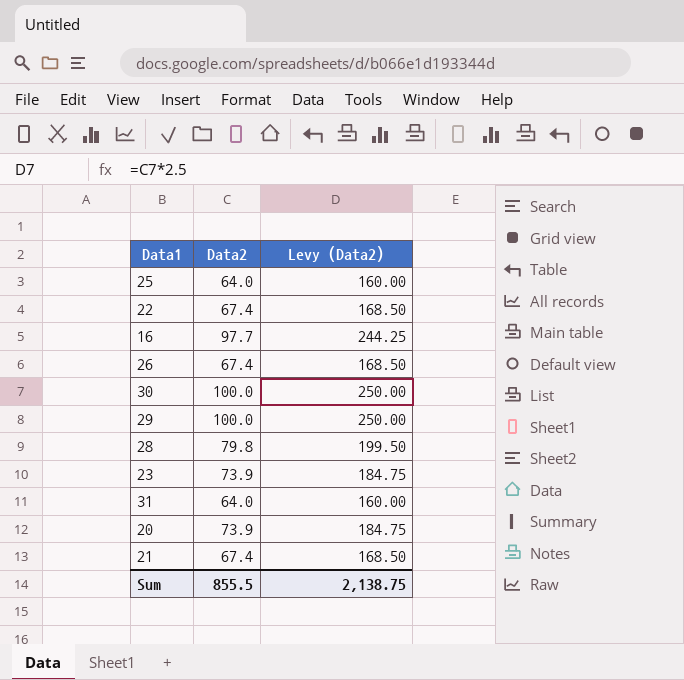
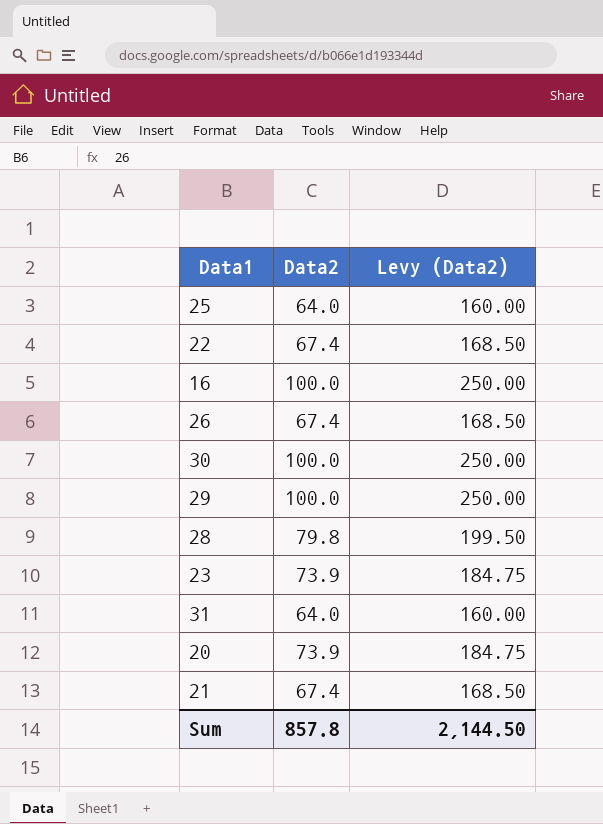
16 | Data2: 97.7 -> 100.0
16 | Levy (Data2): 244.25 -> 250.00
Sum | Data2: 855.5 -> 857.8
Sum | Levy (Data2): 2,138.75 -> 2,144.50

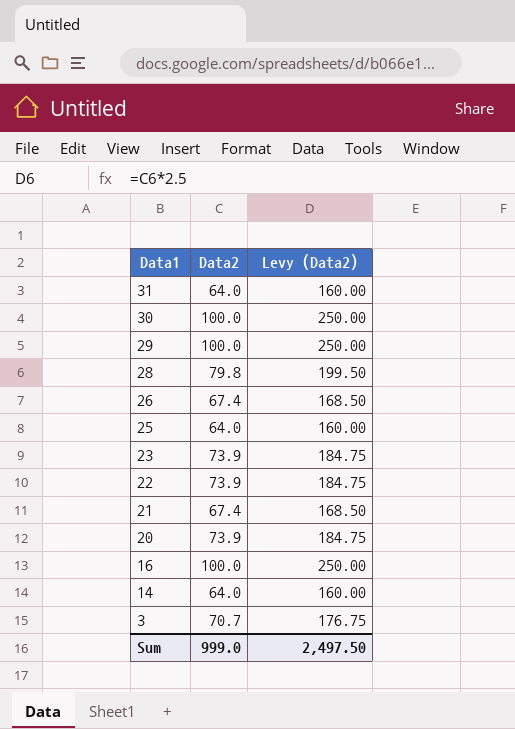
row order: none -> Data1 descending
22 | Data2: 67.4 -> 73.9
22 | Levy (Data2): 168.50 -> 184.75
row 14: none -> 64.0 | 160.00
row 3: none -> 70.7 | 176.75
Sum | Data2: 857.8 -> 999.0
Sum | Levy (Data2): 2,144.50 -> 2,497.50

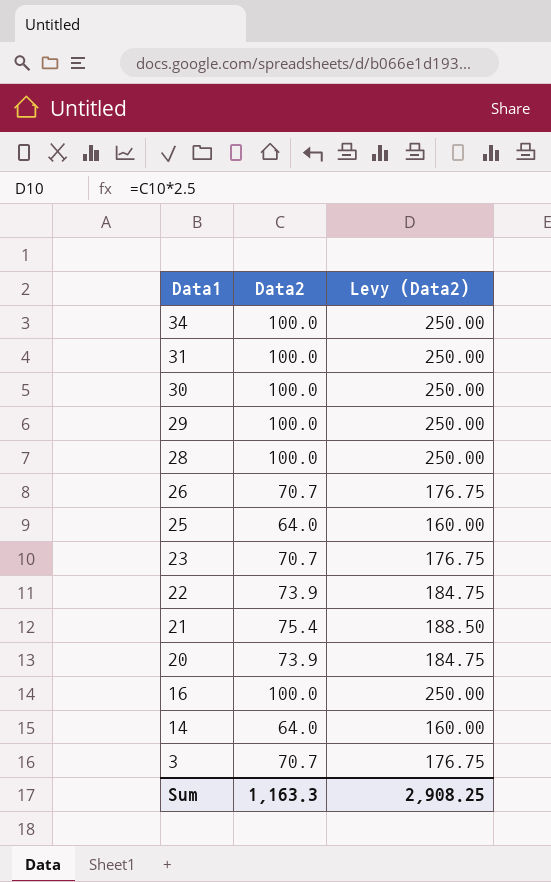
row 34: none -> 100.0 | 250.00
31 | Data2: 64.0 -> 100.0
31 | Levy (Data2): 160.00 -> 250.00
28 | Data2: 79.8 -> 100.0
28 | Levy (Data2): 199.50 -> 250.00
26 | Data2: 67.4 -> 70.7
26 | Levy (Data2): 168.50 -> 176.75
23 | Data2: 73.9 -> 70.7
23 | Levy (Data2): 184.75 -> 176.75
21 | Data2: 67.4 -> 75.4
21 | Levy (Data2): 168.50 -> 188.50
Sum | Data2: 999.0 -> 1,163.3
Sum | Levy (Data2): 2,497.50 -> 2,908.25

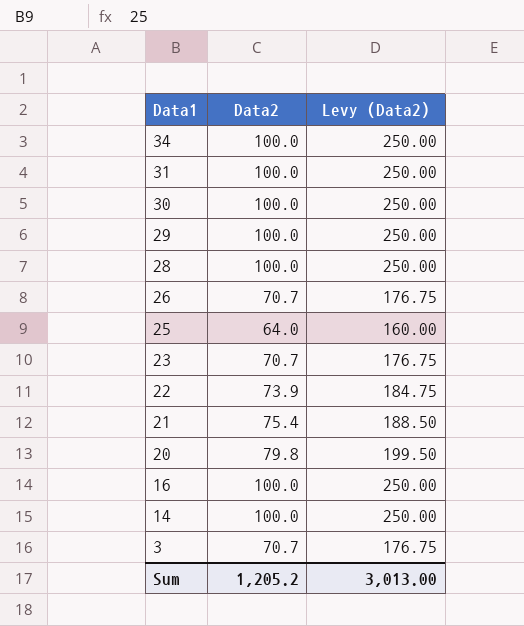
20 | Data2: 73.9 -> 79.8
20 | Levy (Data2): 184.75 -> 199.50
14 | Data2: 64.0 -> 100.0
14 | Levy (Data2): 160.00 -> 250.00
Sum | Data2: 1,163.3 -> 1,205.2
Sum | Levy (Data2): 2,908.25 -> 3,013.00

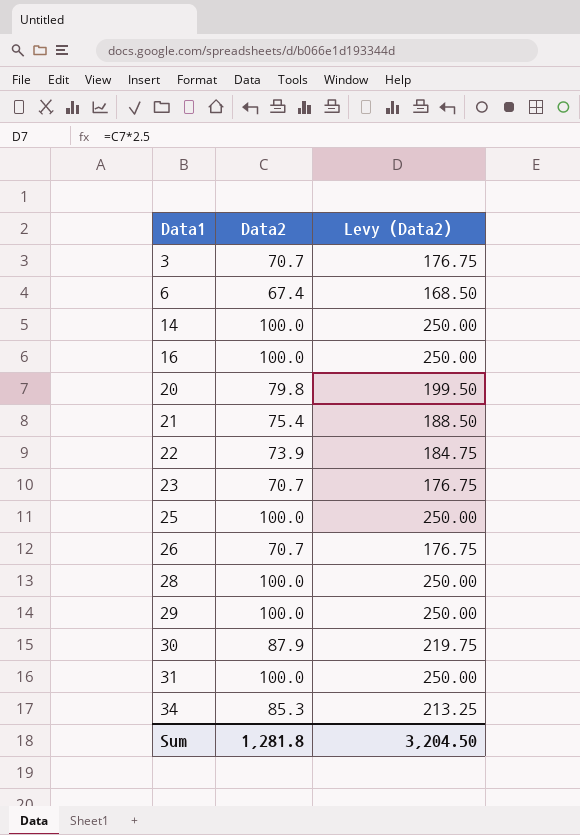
row order: Data1 descending -> Data1 ascending
row 6: none -> 67.4 | 168.50
25 | Data2: 64.0 -> 100.0
25 | Levy (Data2): 160.00 -> 250.00
30 | Data2: 100.0 -> 87.9
30 | Levy (Data2): 250.00 -> 219.75
34 | Data2: 100.0 -> 85.3
34 | Levy (Data2): 250.00 -> 213.25
Sum | Data2: 1,205.2 -> 1,281.8
Sum | Levy (Data2): 3,013.00 -> 3,204.50

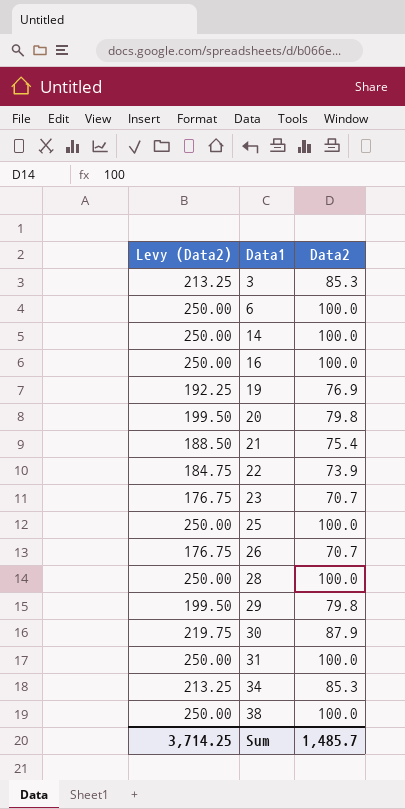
column Levy (Data2) | position: 3 -> 1
3 | Levy (Data2): 176.75 -> 213.25
3 | Data2: 70.7 -> 85.3
6 | Levy (Data2): 168.50 -> 250.00
6 | Data2: 67.4 -> 100.0
row 19: none -> 192.25 | 76.9
29 | Levy (Data2): 250.00 -> 199.50
29 | Data2: 100.0 -> 79.8
row 38: none -> 250.00 | 100.0
Sum | Levy (Data2): 3,204.50 -> 3,714.25
Sum | Data2: 1,281.8 -> 1,485.7

